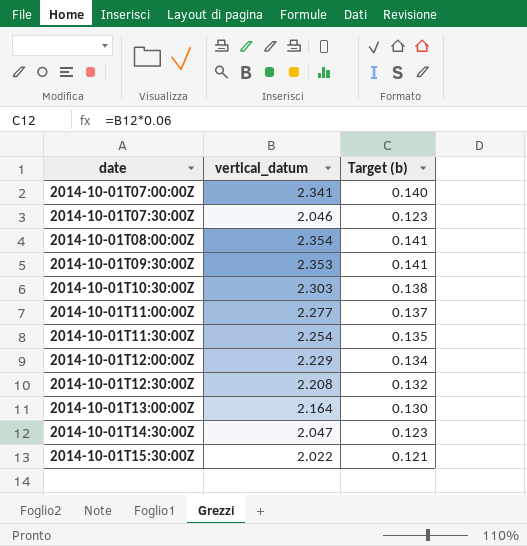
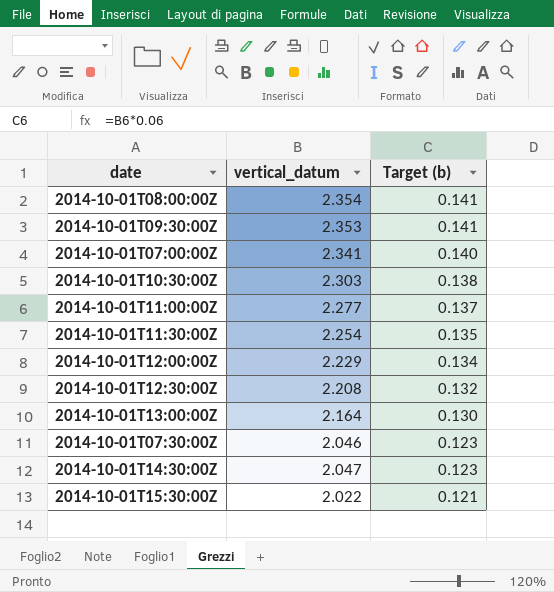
row order: date ascending -> Target (b) descending

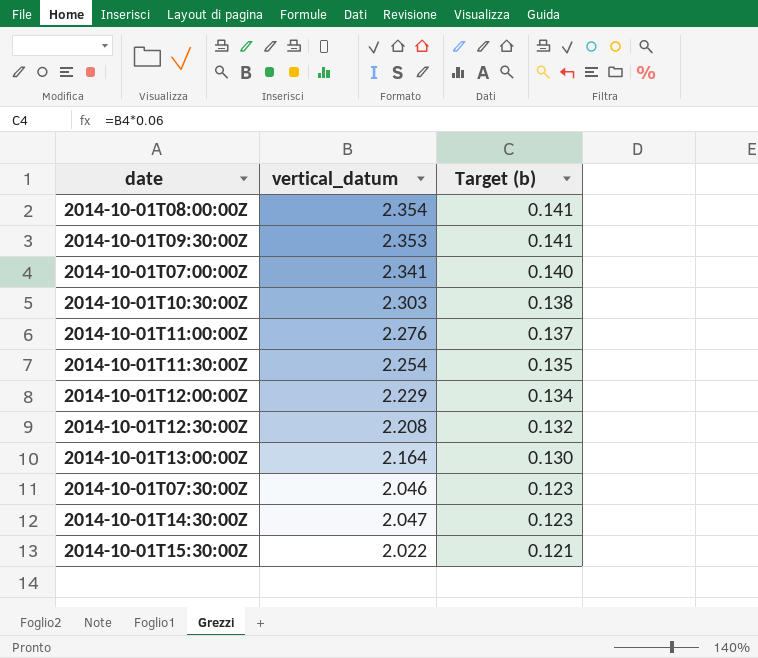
2014-10-01T11:00:00Z | vertical_datum: 2.277 -> 2.276

